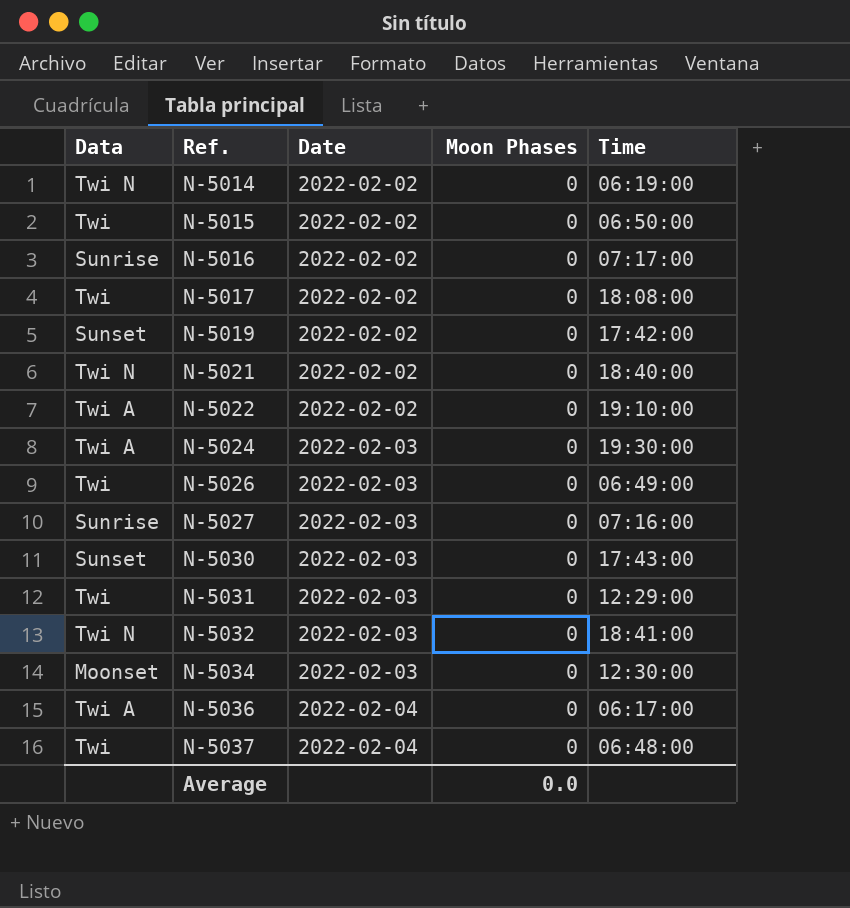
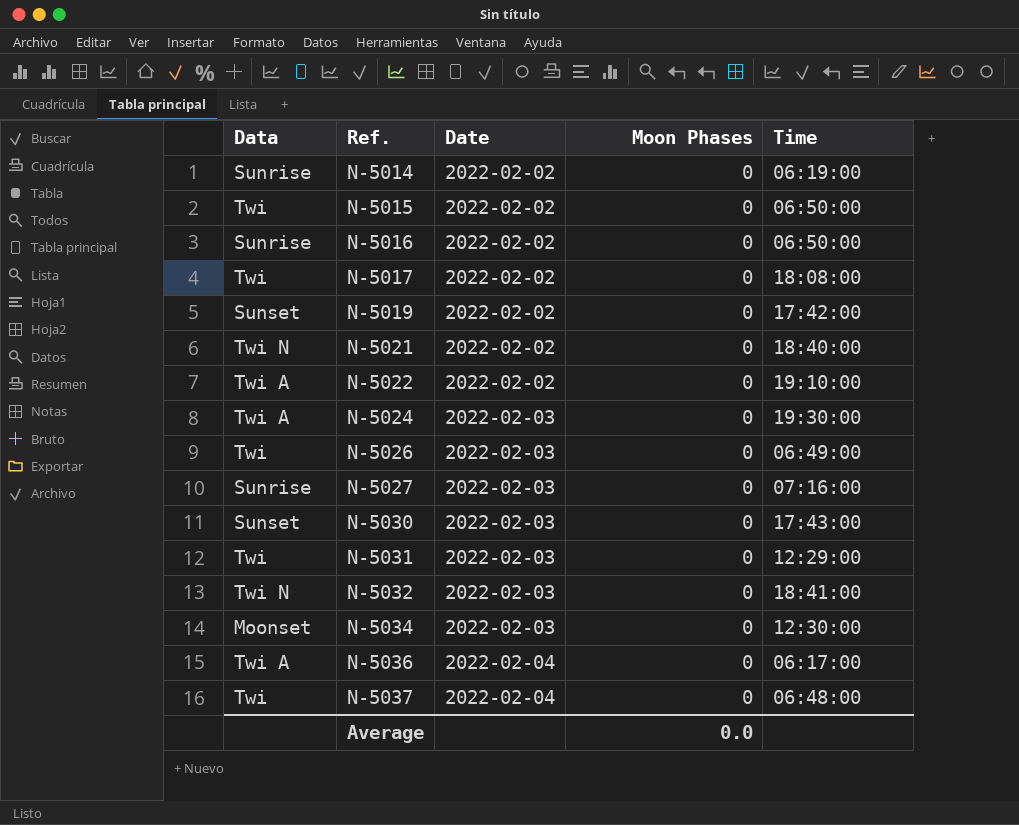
N-5014 | Data: Twi N -> Sunrise
N-5016 | Time: 07:17:00 -> 06:50:00

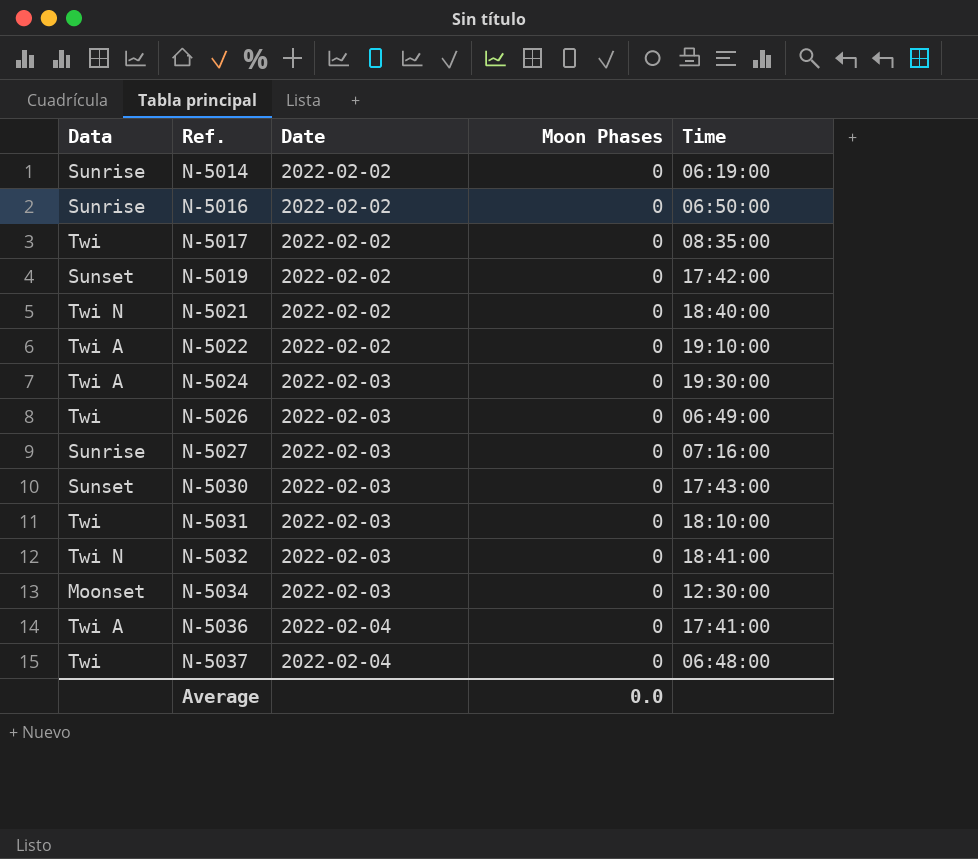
row N-5015: Twi | 2022-02-02 | 0 | 06:50:00 -> none
N-5017 | Time: 18:08:00 -> 08:35:00
N-5031 | Time: 12:29:00 -> 18:10:00
N-5036 | Time: 06:17:00 -> 17:41:00

